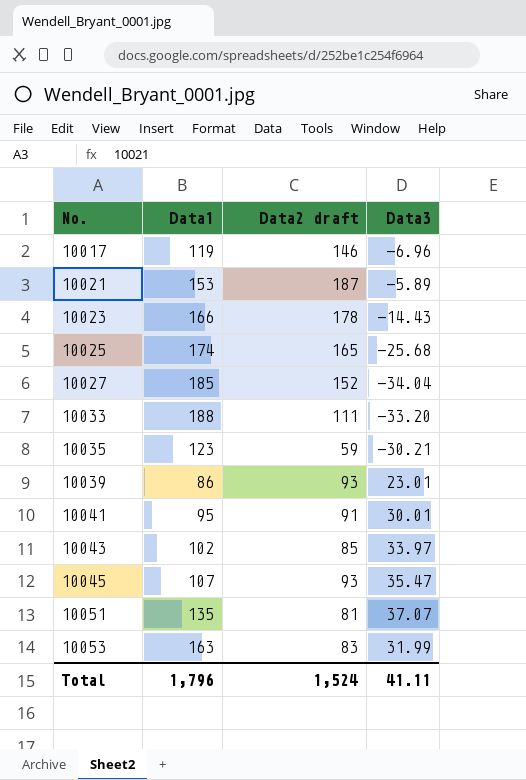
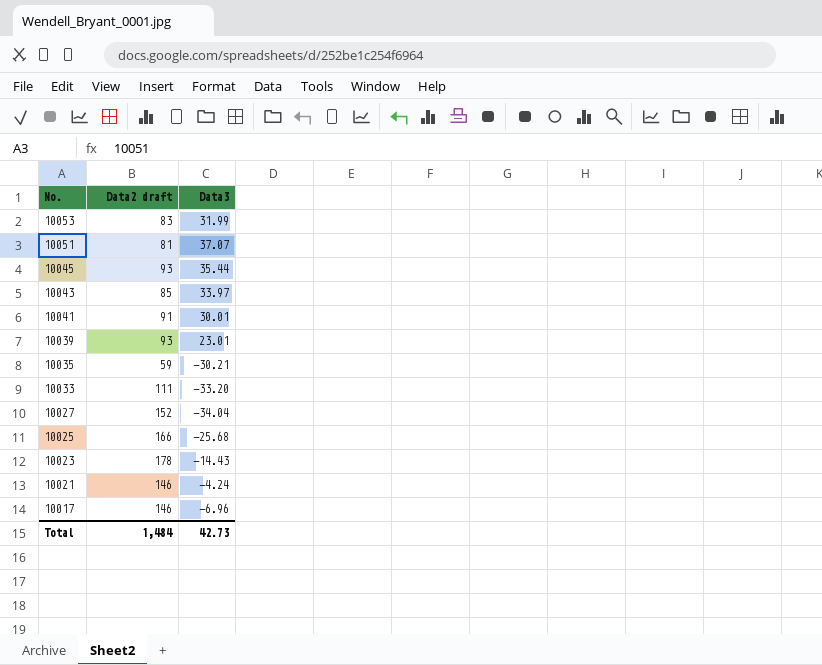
row order: No. ascending -> No. descending
column Data1 | position: 2 -> none
10045 | Data3: 35.47 -> 35.44
10025 | Data2 draft: 165 -> 166
10021 | Data2 draft: 187 -> 146
10021 | Data3: -5.89 -> -4.24
Total | Data2 draft: 1,524 -> 1,484
Total | Data3: 41.11 -> 42.73

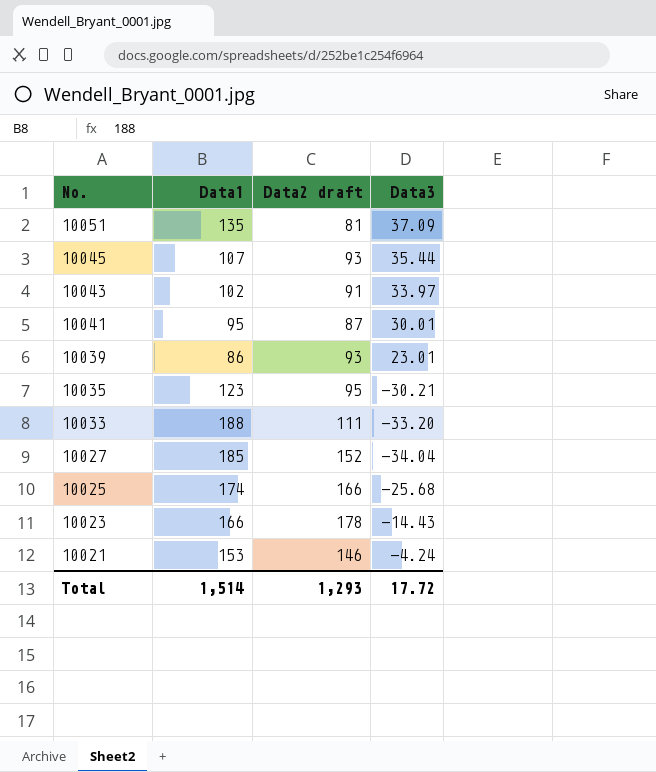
column Data1 | position: none -> 2
row 10053: 83 | 31.99 -> none
row 10017: 146 | -6.96 -> none
10051 | Data3: 37.07 -> 37.09
10043 | Data2 draft: 85 -> 91
10041 | Data2 draft: 91 -> 87
10035 | Data2 draft: 59 -> 95
Total | Data2 draft: 1,484 -> 1,293
Total | Data3: 42.73 -> 17.72

